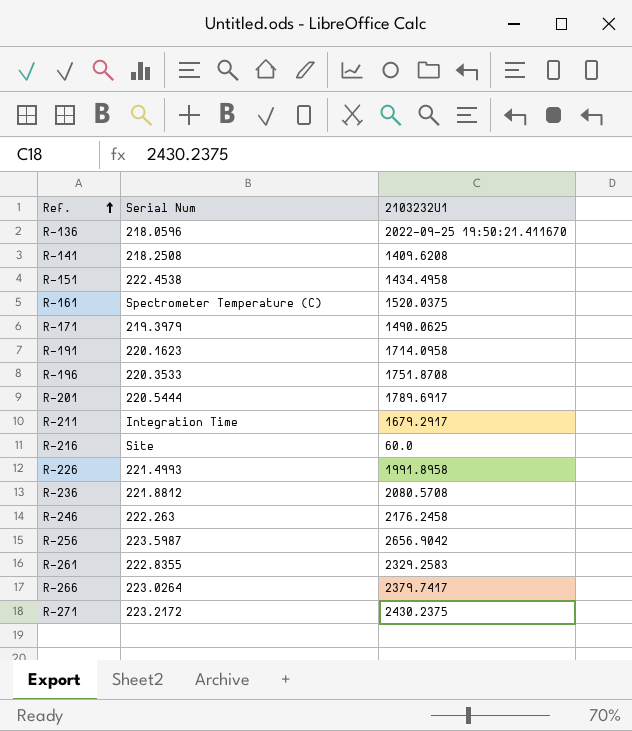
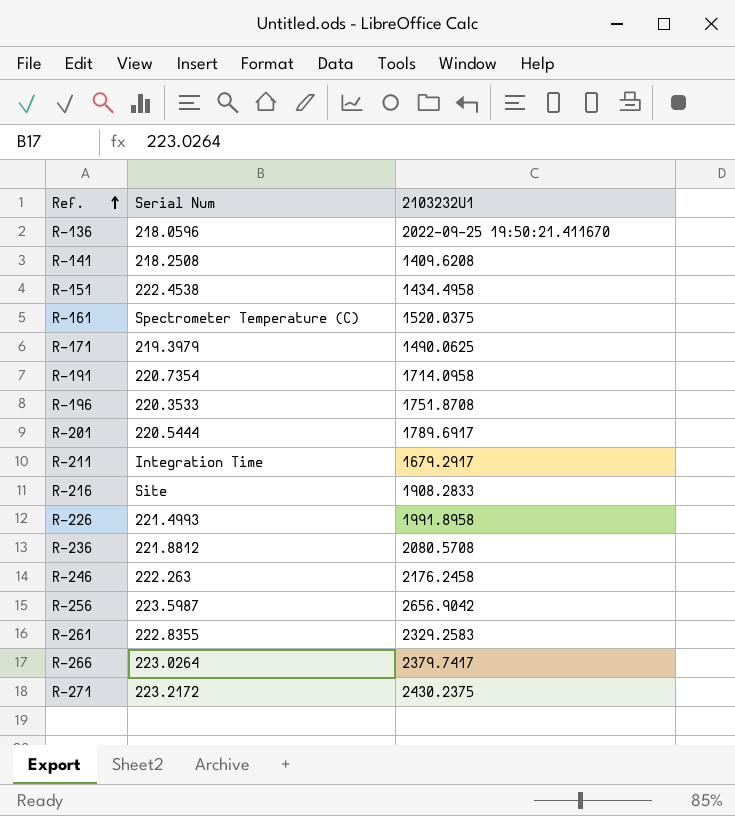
R-191 | Serial Num: 220.1623 -> 220.7354
R-216 | 2103232U1: 60.0 -> 1908.2833

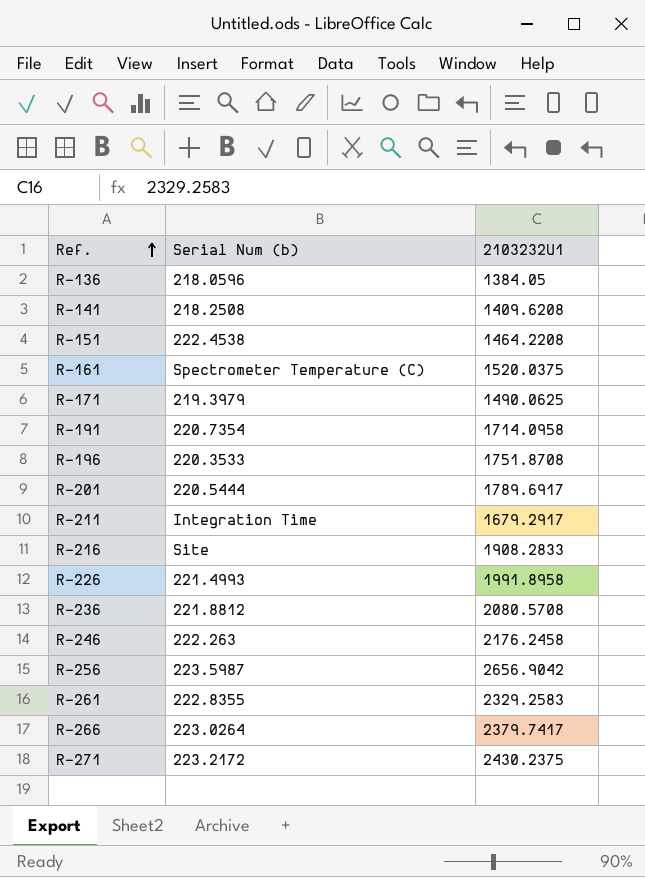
column name: Serial Num -> Serial Num (b)
R-136 | 2103232U1: 2022-09-25 19:50:21.411670 -> 1384.05
R-151 | 2103232U1: 1434.4958 -> 1464.2208

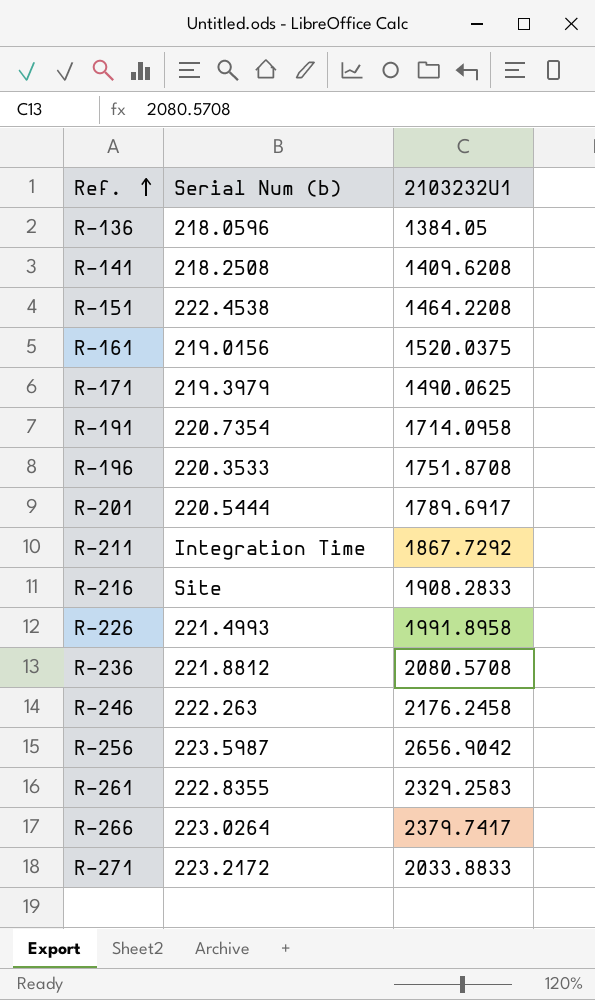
R-161 | Serial Num (b): Spectrometer Temperature (C) -> 219.0156
R-211 | 2103232U1: 1679.2917 -> 1867.7292
R-271 | 2103232U1: 2430.2375 -> 2033.8833

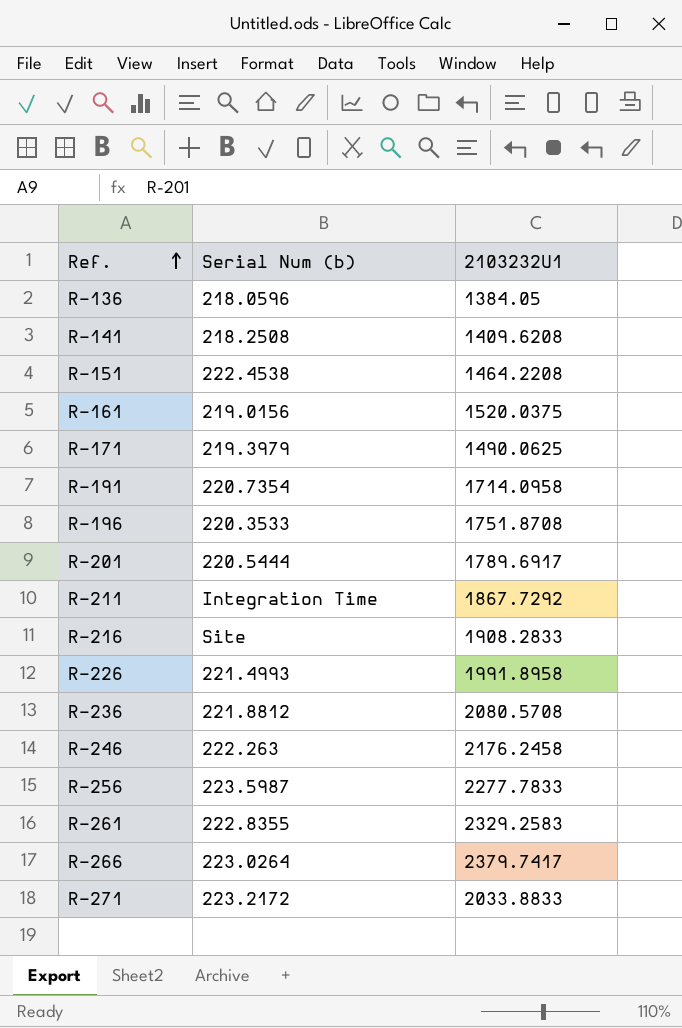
R-256 | 2103232U1: 2656.9042 -> 2277.7833

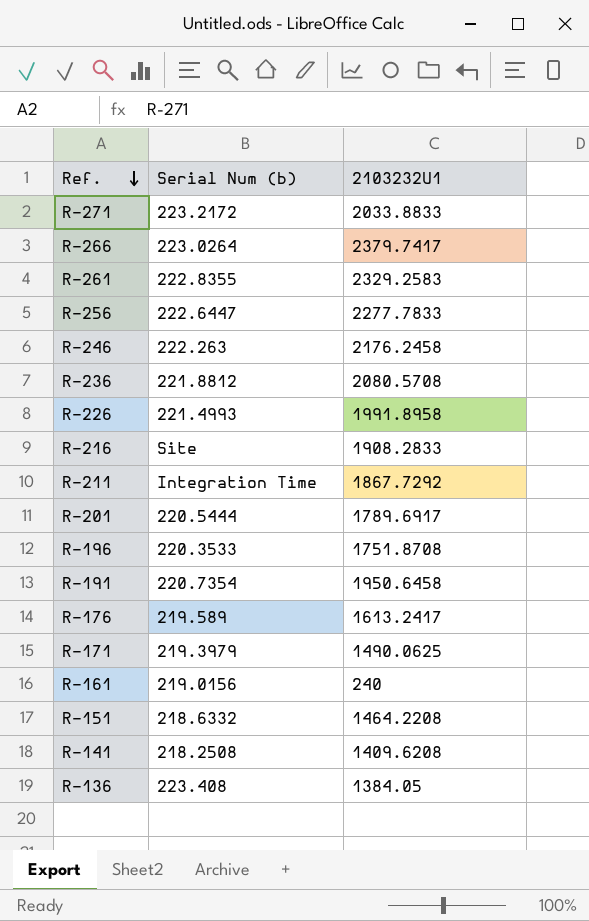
row order: Ref. ascending -> Ref. descending
R-256 | Serial Num (b): 223.5987 -> 222.6447
R-191 | 2103232U1: 1714.0958 -> 1950.6458
row R-176: none -> 219.589 | 1613.2417
R-161 | 2103232U1: 1520.0375 -> 240
R-151 | Serial Num (b): 222.4538 -> 218.6332
R-136 | Serial Num (b): 218.0596 -> 223.408

